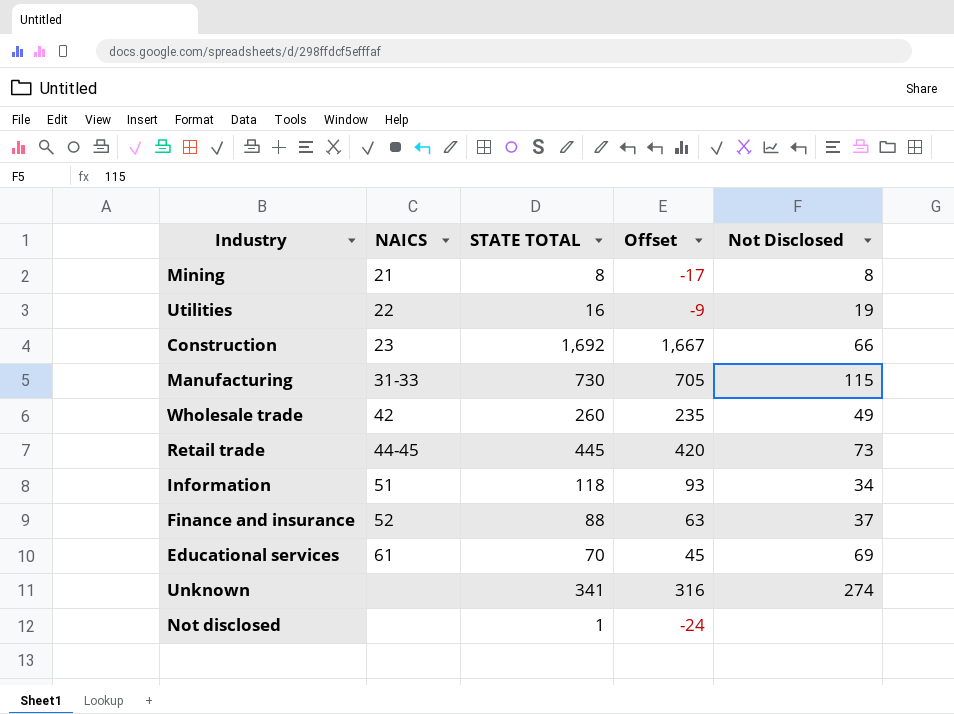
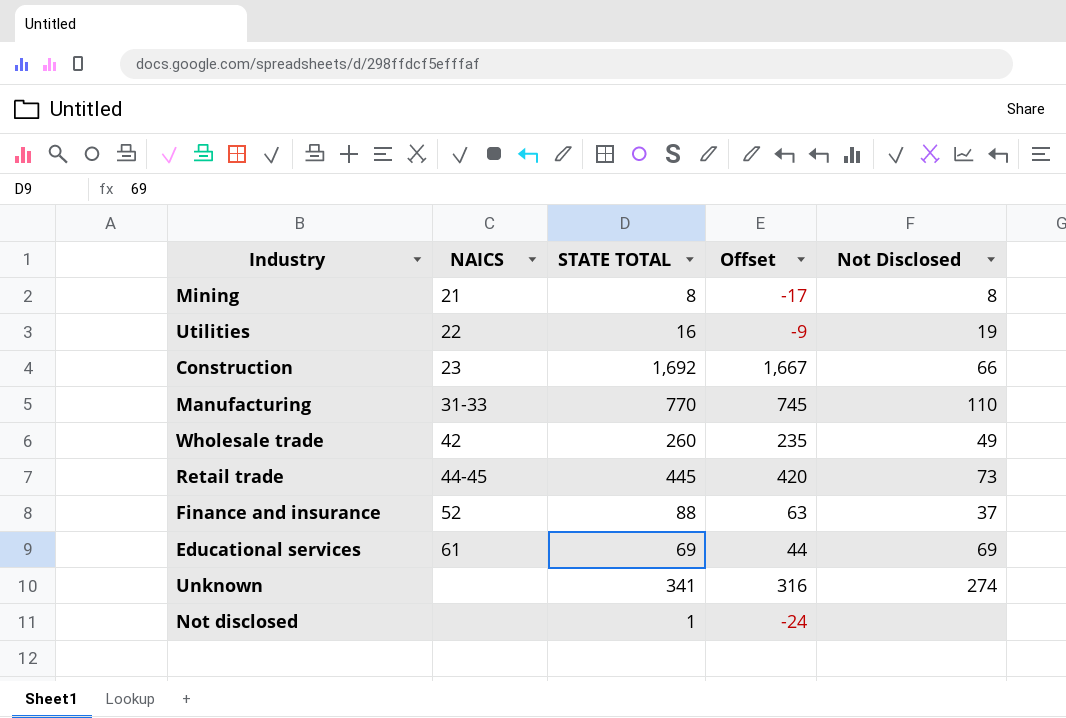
row Information: 51 | 118 | 93 | 34 -> none
Manufacturing | STATE TOTAL: 730 -> 770
Manufacturing | Offset: 705 -> 745
Manufacturing | Not Disclosed: 115 -> 110
Educational services | STATE TOTAL: 70 -> 69
Educational services | Offset: 45 -> 44

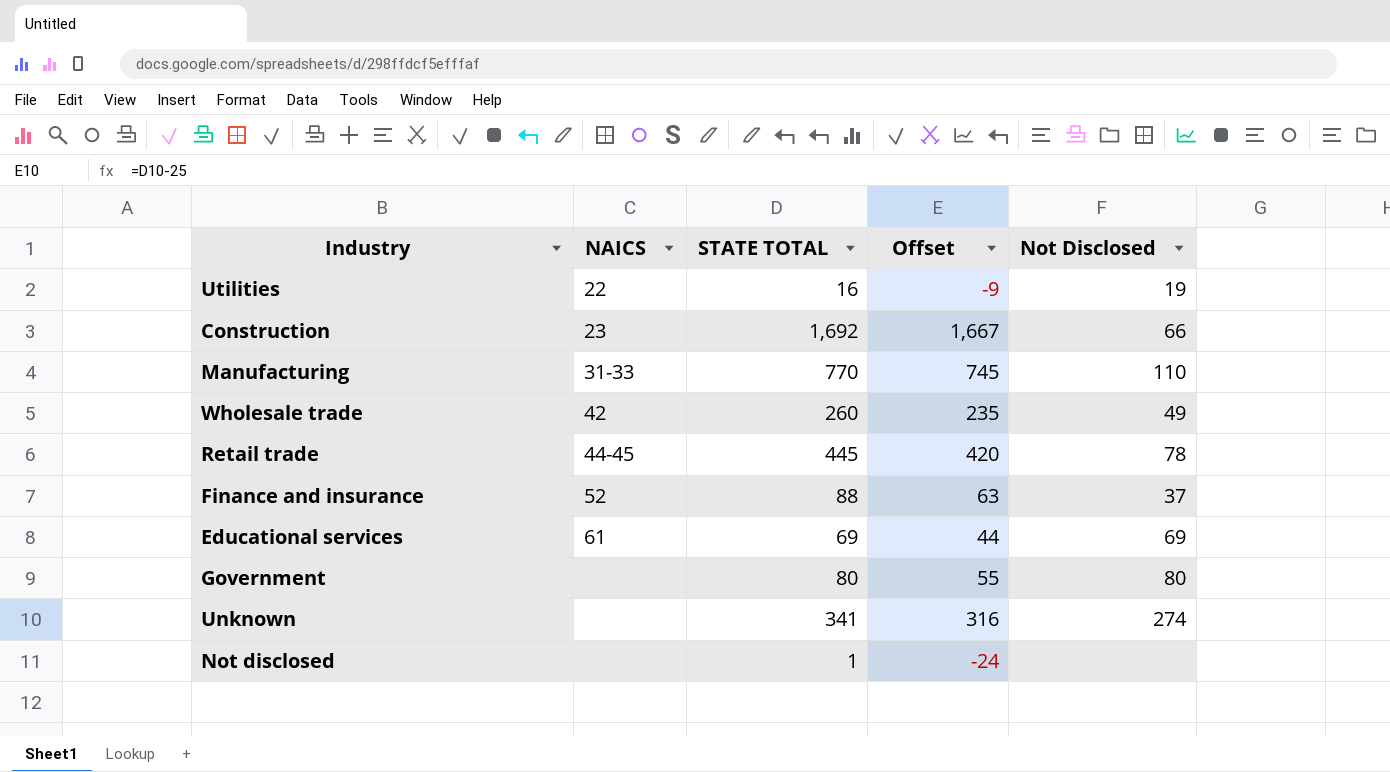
row Mining: 21 | 8 | -17 | 8 -> none
Retail trade | Not Disclosed: 73 -> 78
row Government: none -> none | 80 | 55 | 80

